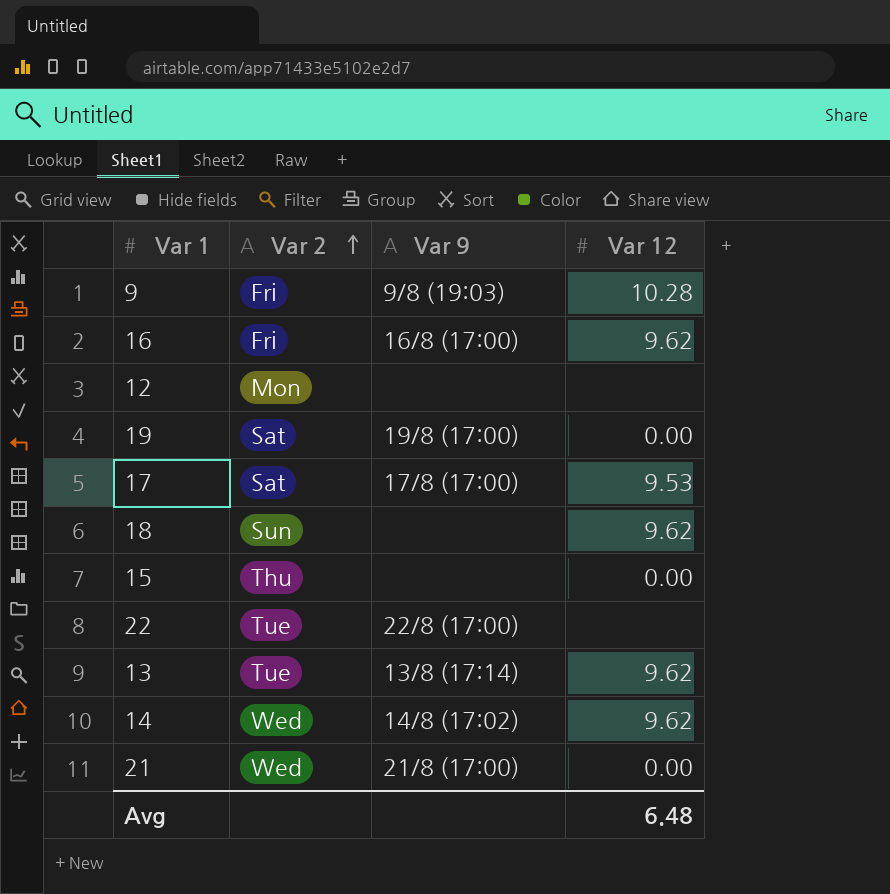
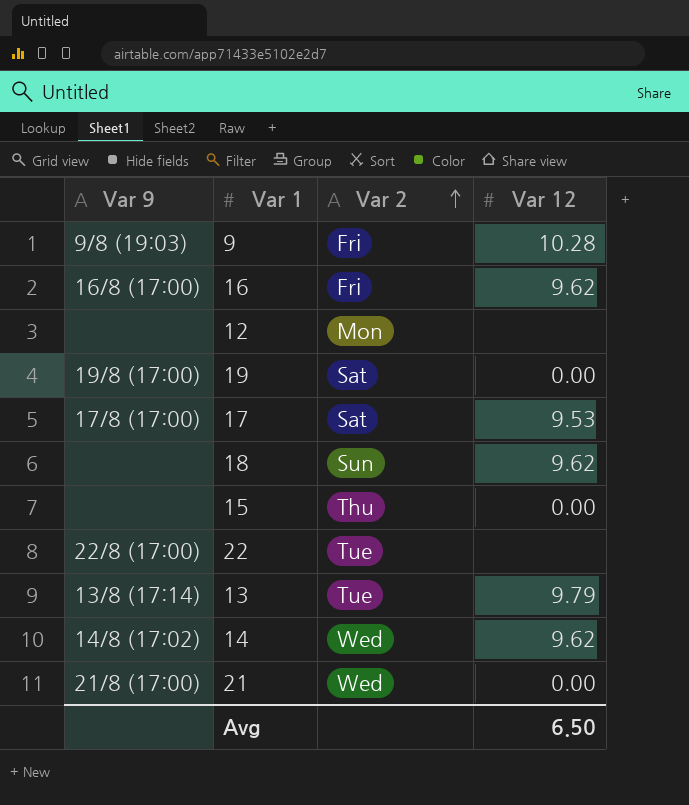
column Var 9 | position: 3 -> 1
13 | Var 12: 9.62 -> 9.79
Avg | Var 12: 6.48 -> 6.50

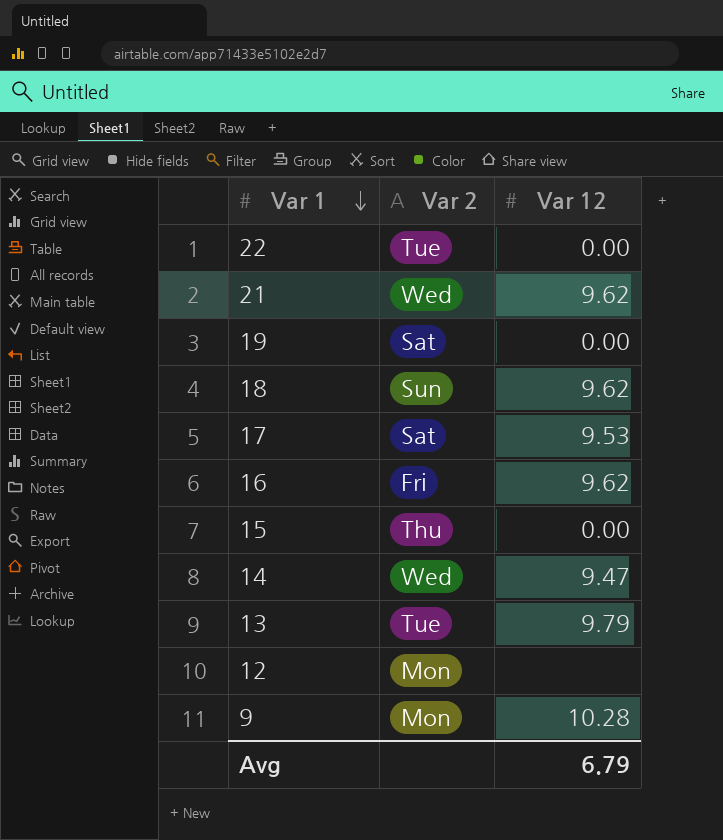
row order: Var 2 ascending -> Var 1 descending
column Var 9 | position: 1 -> none
22 | Var 12: none -> 0.00
21 | Var 12: 0.00 -> 9.62
14 | Var 12: 9.62 -> 9.47
9 | Var 2: Fri -> Mon
Avg | Var 12: 6.50 -> 6.79

